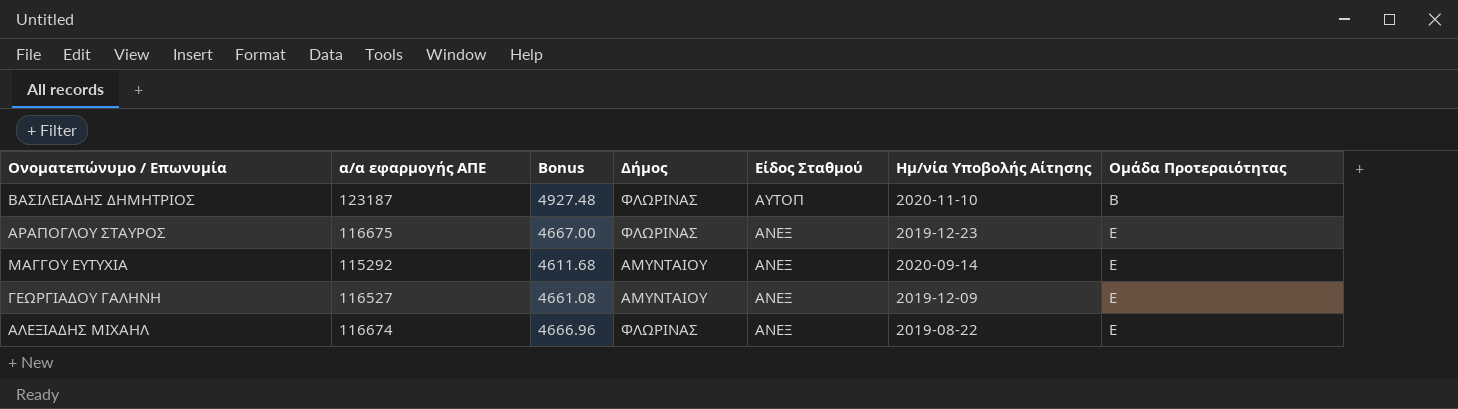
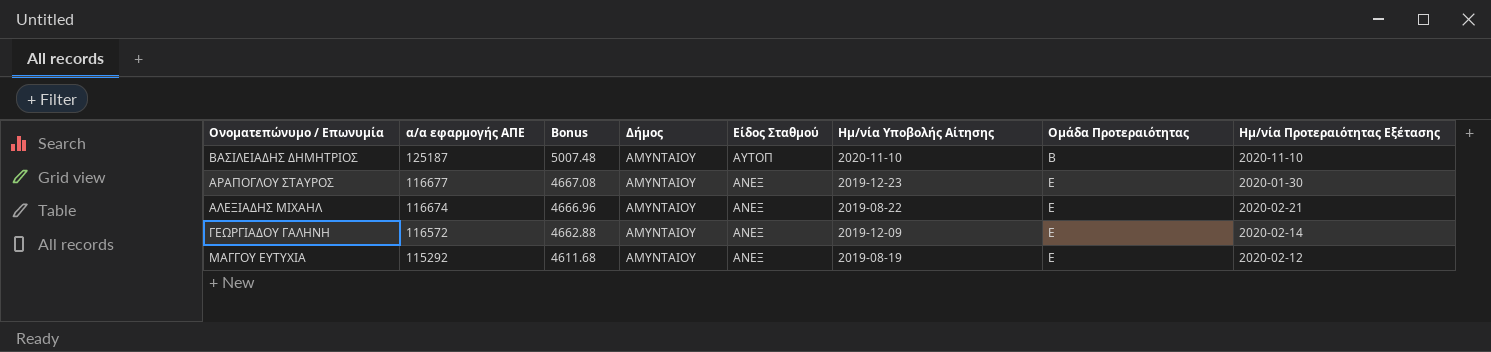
row order: Είδος Σταθμού descending -> α/α εφαρμογής ΑΠΕ descending
column Ημ/νία Προτεραιότητας Εξέτασης | position: none -> 8
ΒΑΣΙΛΕΙΑΔΗΣ ΔΗΜΗΤΡΙΟΣ | α/α εφαρμογής ΑΠΕ: 123187 -> 125187
ΒΑΣΙΛΕΙΑΔΗΣ ΔΗΜΗΤΡΙΟΣ | Bonus: 4927.48 -> 5007.48
ΒΑΣΙΛΕΙΑΔΗΣ ΔΗΜΗΤΡΙΟΣ | Δήμος: ΦΛΩΡΙΝΑΣ -> ΑΜΥΝΤΑΙΟΥ
ΑΡΑΠΟΓΛΟΥ ΣΤΑΥΡΟΣ | α/α εφαρμογής ΑΠΕ: 116675 -> 116677
ΑΡΑΠΟΓΛΟΥ ΣΤΑΥΡΟΣ | Bonus: 4667.00 -> 4667.08
ΑΡΑΠΟΓΛΟΥ ΣΤΑΥΡΟΣ | Δήμος: ΦΛΩΡΙΝΑΣ -> ΑΜΥΝΤΑΙΟΥ
ΑΛΕΞΙΑΔΗΣ ΜΙΧΑΗΛ | Δήμος: ΦΛΩΡΙΝΑΣ -> ΑΜΥΝΤΑΙΟΥ
ΓΕΩΡΓΙΑΔΟΥ ΓΑΛΗΝΗ | α/α εφαρμογής ΑΠΕ: 116527 -> 116572
ΓΕΩΡΓΙΑΔΟΥ ΓΑΛΗΝΗ | Bonus: 4661.08 -> 4662.88
ΜΑΓΓΟΥ ΕΥΤΥΧΙΑ | Ημ/νία Υποβολής Αίτησης: 2020-09-14 -> 2019-08-19

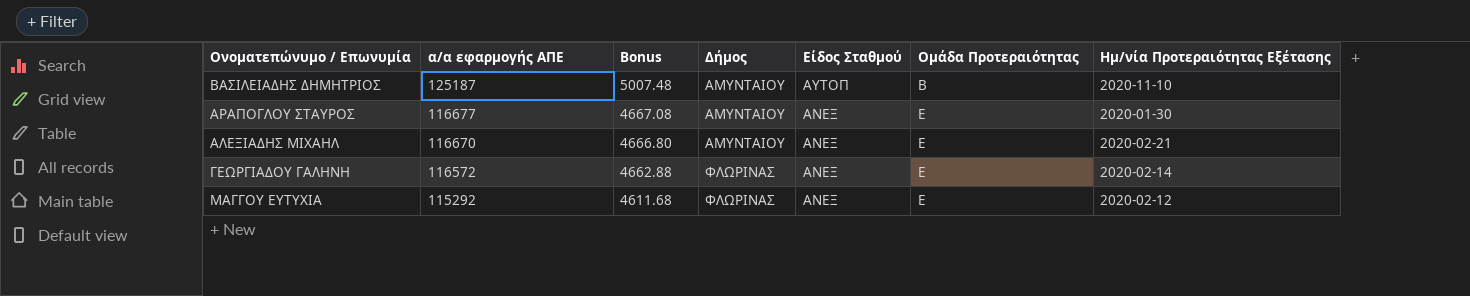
column Ημ/νία Υποβολής Αίτησης | position: 6 -> none
ΑΛΕΞΙΑΔΗΣ ΜΙΧΑΗΛ | α/α εφαρμογής ΑΠΕ: 116674 -> 116670
ΑΛΕΞΙΑΔΗΣ ΜΙΧΑΗΛ | Bonus: 4666.96 -> 4666.80
ΓΕΩΡΓΙΑΔΟΥ ΓΑΛΗΝΗ | Δήμος: ΑΜΥΝΤΑΙΟΥ -> ΦΛΩΡΙΝΑΣ
ΜΑΓΓΟΥ ΕΥΤΥΧΙΑ | Δήμος: ΑΜΥΝΤΑΙΟΥ -> ΦΛΩΡΙΝΑΣ

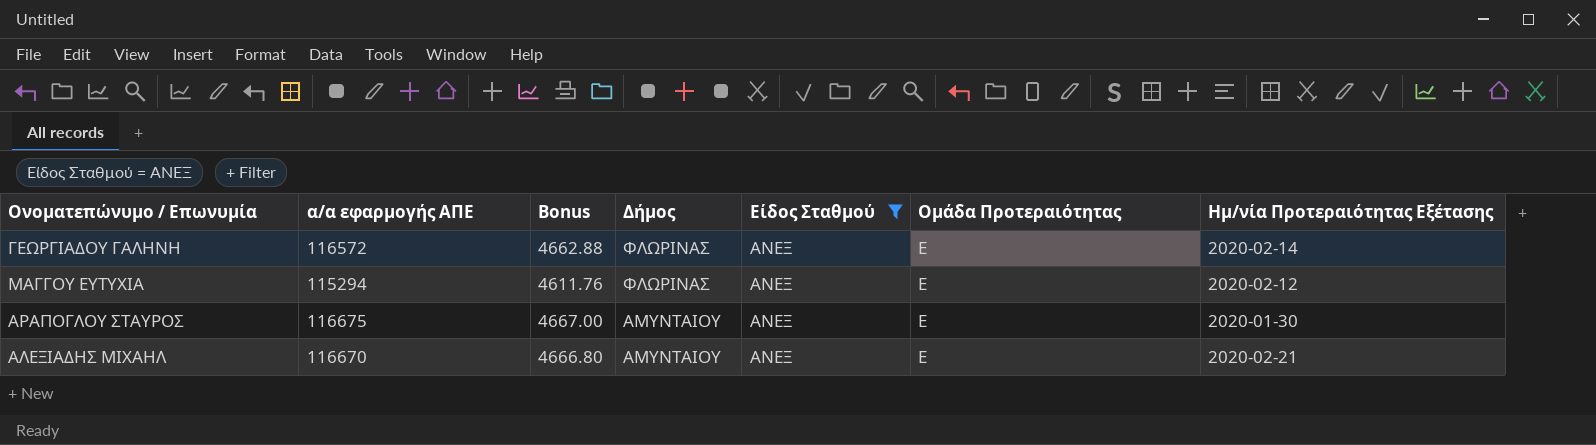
filter: none -> Είδος Σταθμού = ΑΝΕΞ
row order: α/α εφαρμογής ΑΠΕ descending -> Δήμος descending
ΜΑΓΓΟΥ ΕΥΤΥΧΙΑ | α/α εφαρμογής ΑΠΕ: 115292 -> 115294
ΜΑΓΓΟΥ ΕΥΤΥΧΙΑ | Bonus: 4611.68 -> 4611.76
ΑΡΑΠΟΓΛΟΥ ΣΤΑΥΡΟΣ | α/α εφαρμογής ΑΠΕ: 116677 -> 116675
ΑΡΑΠΟΓΛΟΥ ΣΤΑΥΡΟΣ | Bonus: 4667.08 -> 4667.00

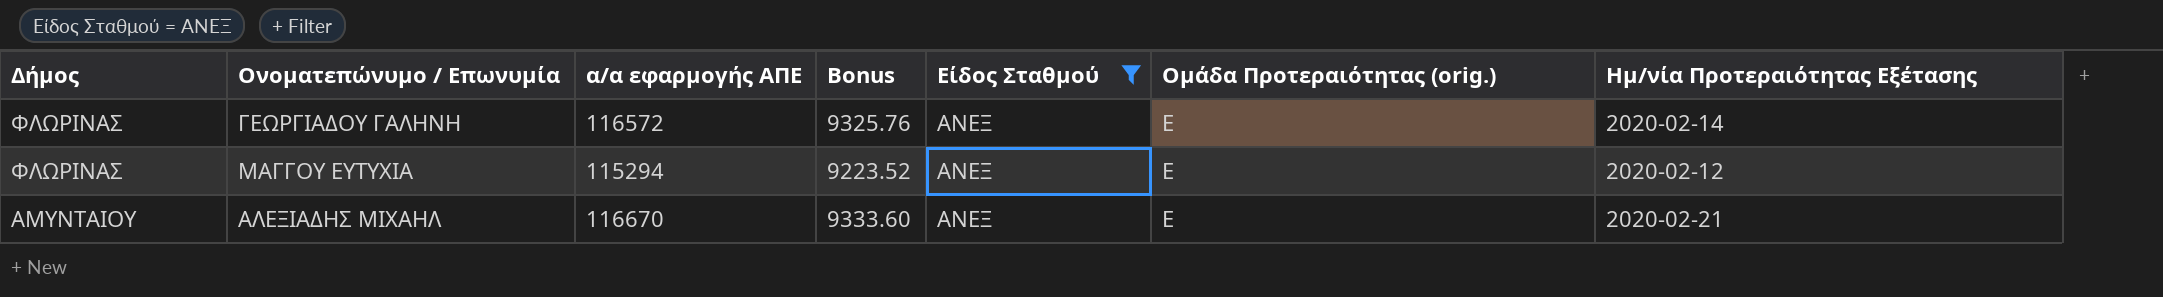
column Δήμος | position: 4 -> 1
column Bonus | formula: [α/α εφαρμογής ΑΠΕ] * 0.04 -> [α/α εφαρμογής ΑΠΕ] * 0.08
column name: Ομάδα Προτεραιότητας -> Ομάδα Προτεραιότητας (orig.)
row ΑΡΑΠΟΓΛΟΥ ΣΤΑΥΡΟΣ: 116675 | 4667.00 | ΑΜΥΝΤΑΙΟΥ | ΑΝΕΞ | Ε | 2020-01-30 -> none

